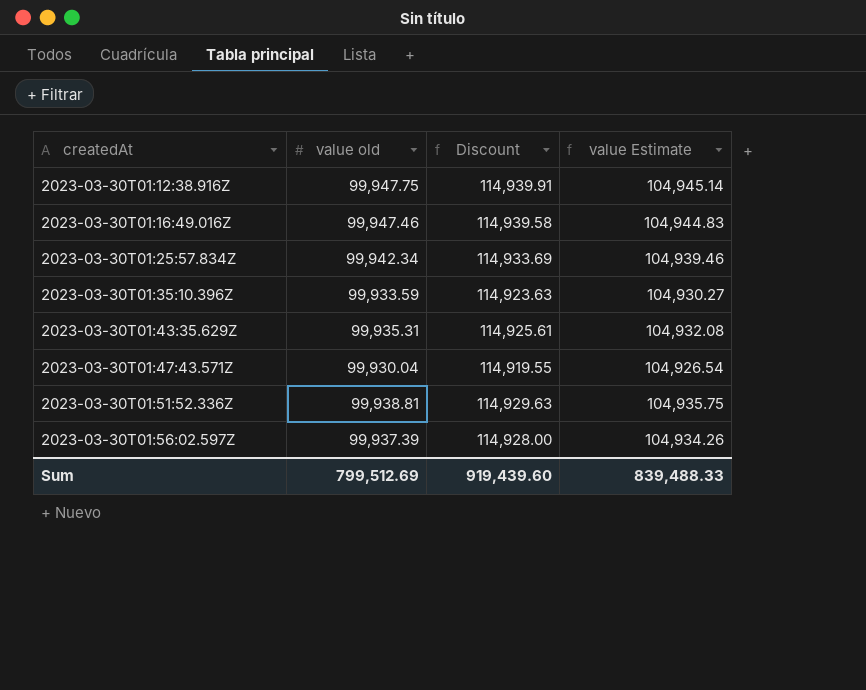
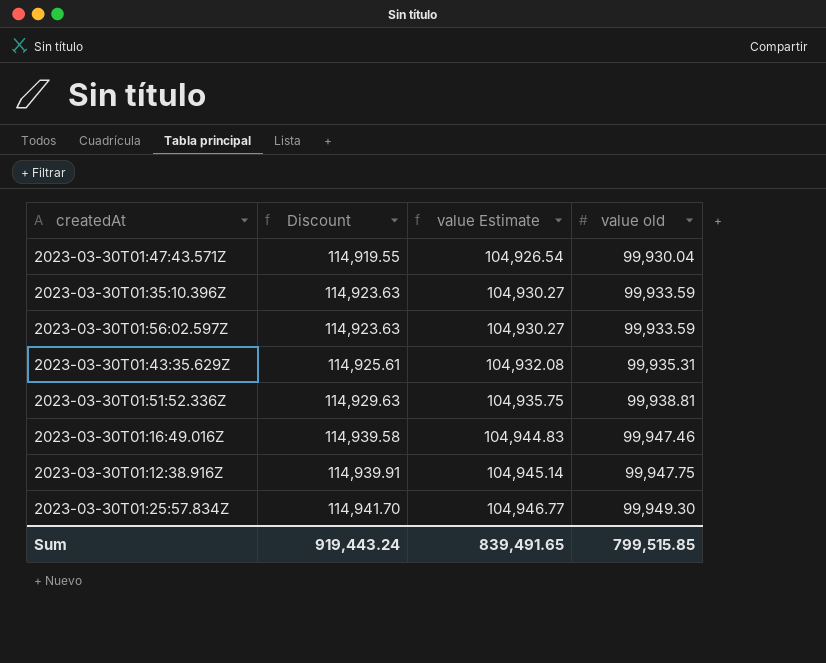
row order: createdAt ascending -> Discount ascending
column value old | position: 2 -> 4
2023-03-30T01:56:02.597Z | Discount: 114,928.00 -> 114,923.63
2023-03-30T01:56:02.597Z | value Estimate: 104,934.26 -> 104,930.27
2023-03-30T01:56:02.597Z | value old: 99,937.39 -> 99,933.59
2023-03-30T01:25:57.834Z | Discount: 114,933.69 -> 114,941.70
2023-03-30T01:25:57.834Z | value Estimate: 104,939.46 -> 104,946.77
2023-03-30T01:25:57.834Z | value old: 99,942.34 -> 99,949.30
Sum | Discount: 919,439.60 -> 919,443.24
Sum | value Estimate: 839,488.33 -> 839,491.65
Sum | value old: 799,512.69 -> 799,515.85

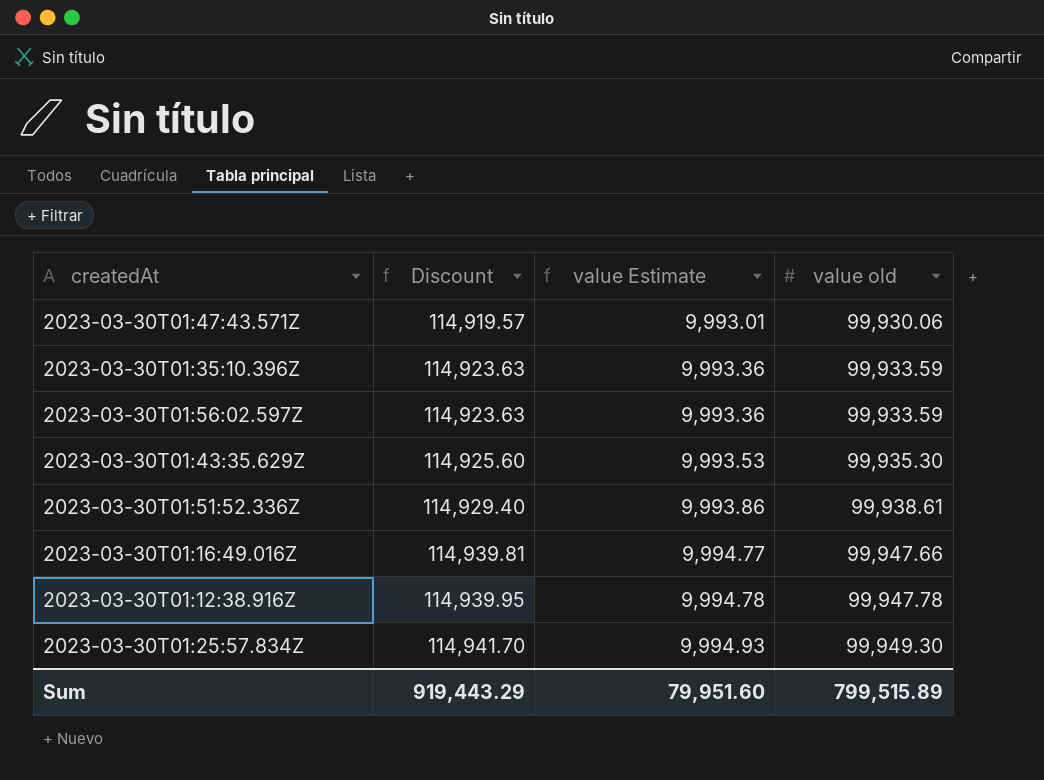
column value Estimate | formula: [value old] * 1.05 -> [value old] * 0.1
2023-03-30T01:47:43.571Z | Discount: 114,919.55 -> 114,919.57
2023-03-30T01:47:43.571Z | value old: 99,930.04 -> 99,930.06
2023-03-30T01:43:35.629Z | Discount: 114,925.61 -> 114,925.60
2023-03-30T01:43:35.629Z | value old: 99,935.31 -> 99,935.30
2023-03-30T01:51:52.336Z | Discount: 114,929.63 -> 114,929.40
2023-03-30T01:51:52.336Z | value old: 99,938.81 -> 99,938.61
2023-03-30T01:16:49.016Z | Discount: 114,939.58 -> 114,939.81
2023-03-30T01:16:49.016Z | value old: 99,947.46 -> 99,947.66
2023-03-30T01:12:38.916Z | Discount: 114,939.91 -> 114,939.95
2023-03-30T01:12:38.916Z | value old: 99,947.75 -> 99,947.78
Sum | Discount: 919,443.24 -> 919,443.29
Sum | value Estimate: 839,491.65 -> 79,951.60
Sum | value old: 799,515.85 -> 799,515.89

